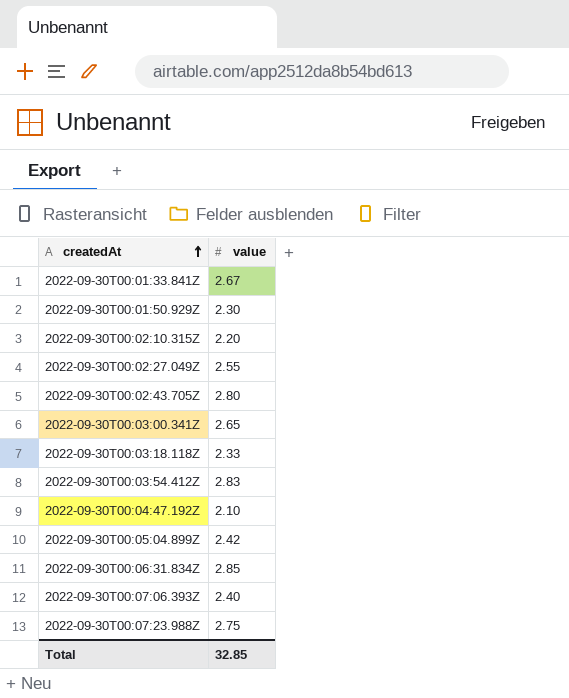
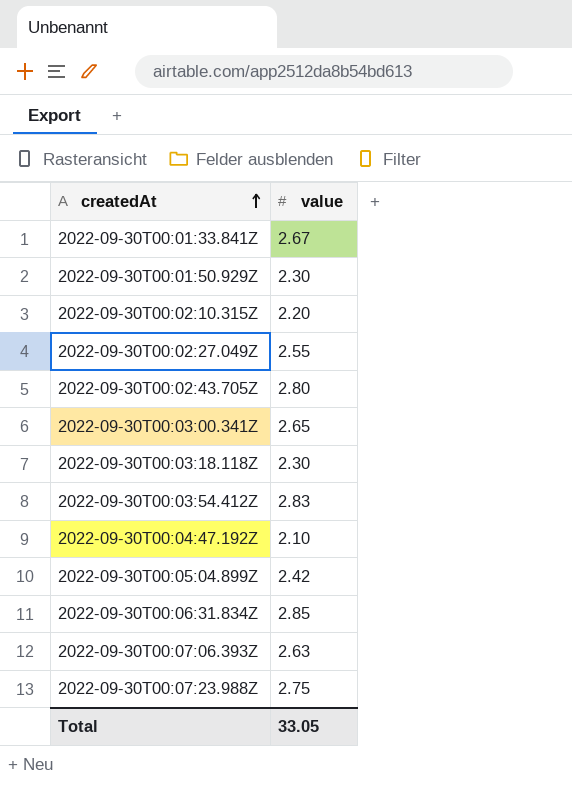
2022-09-30T00:03:18.118Z | value: 2.33 -> 2.30
2022-09-30T00:07:06.393Z | value: 2.40 -> 2.63
Total | value: 32.85 -> 33.05

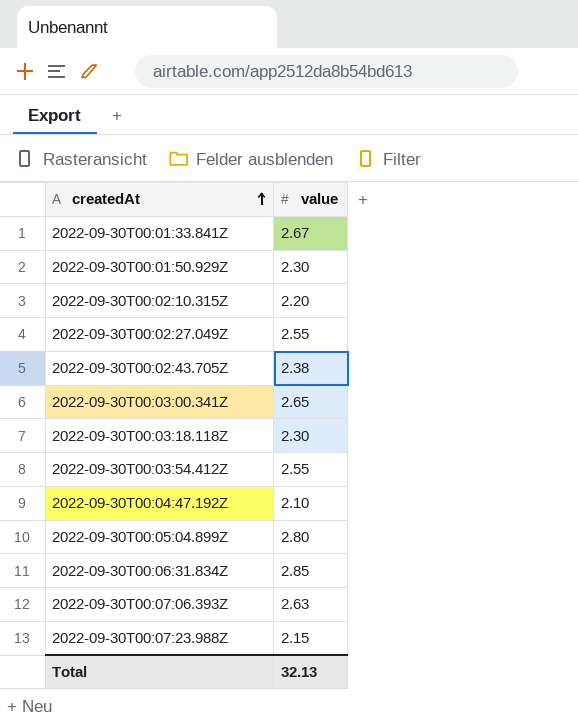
2022-09-30T00:02:43.705Z | value: 2.80 -> 2.38
2022-09-30T00:03:54.412Z | value: 2.83 -> 2.55
2022-09-30T00:05:04.899Z | value: 2.42 -> 2.80
2022-09-30T00:07:23.988Z | value: 2.75 -> 2.15
Total | value: 33.05 -> 32.13

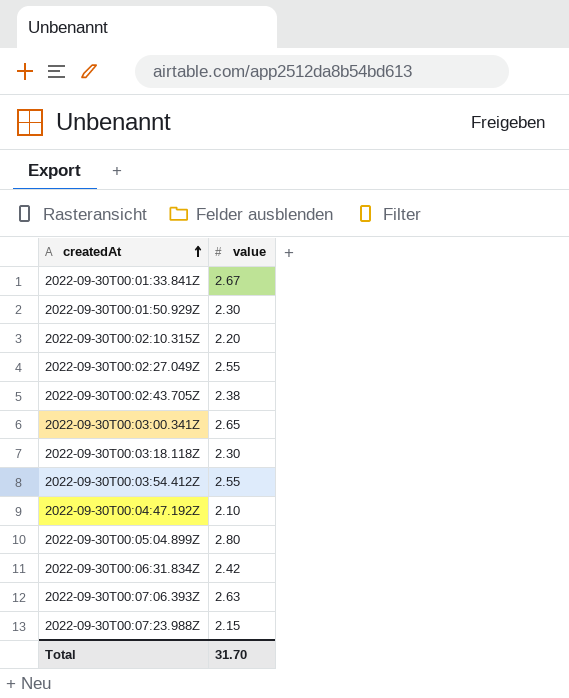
2022-09-30T00:06:31.834Z | value: 2.85 -> 2.42
Total | value: 32.13 -> 31.70

